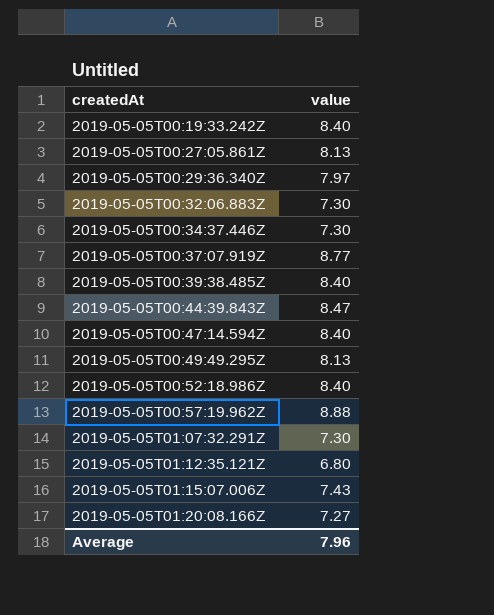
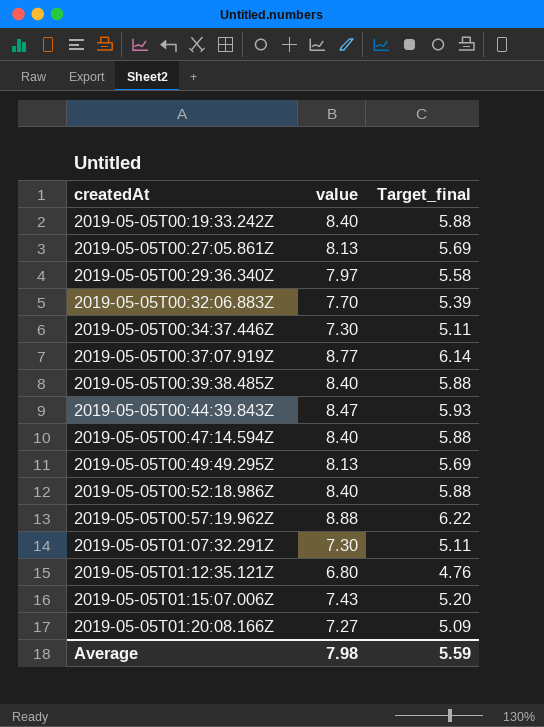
column Target_final | formula: none -> [value] * 0.7
2019-05-05T00:32:06.883Z | value: 7.30 -> 7.70
Average | value: 7.96 -> 7.98

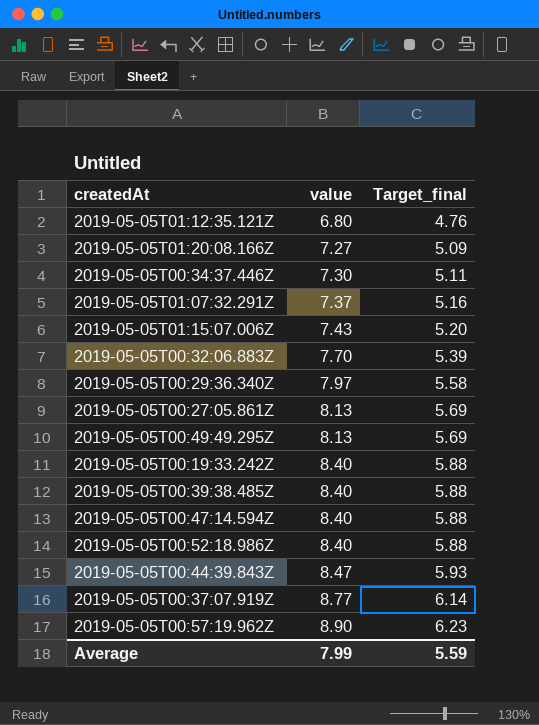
row order: createdAt ascending -> value ascending
2019-05-05T01:07:32.291Z | value: 7.30 -> 7.37
2019-05-05T01:07:32.291Z | Target_final: 5.11 -> 5.16
2019-05-05T00:57:19.962Z | value: 8.88 -> 8.90
2019-05-05T00:57:19.962Z | Target_final: 6.22 -> 6.23
Average | value: 7.98 -> 7.99

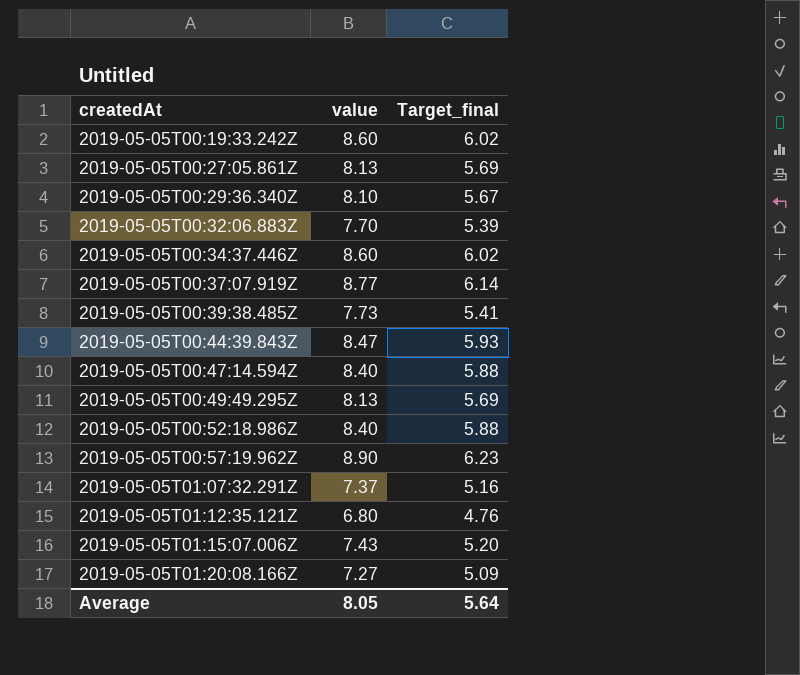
row order: value ascending -> createdAt ascending
2019-05-05T00:19:33.242Z | value: 8.40 -> 8.60
2019-05-05T00:19:33.242Z | Target_final: 5.88 -> 6.02
2019-05-05T00:29:36.340Z | value: 7.97 -> 8.10
2019-05-05T00:29:36.340Z | Target_final: 5.58 -> 5.67
2019-05-05T00:34:37.446Z | value: 7.30 -> 8.60
2019-05-05T00:34:37.446Z | Target_final: 5.11 -> 6.02
2019-05-05T00:39:38.485Z | value: 8.40 -> 7.73
2019-05-05T00:39:38.485Z | Target_final: 5.88 -> 5.41
Average | value: 7.99 -> 8.05
Average | Target_final: 5.59 -> 5.64

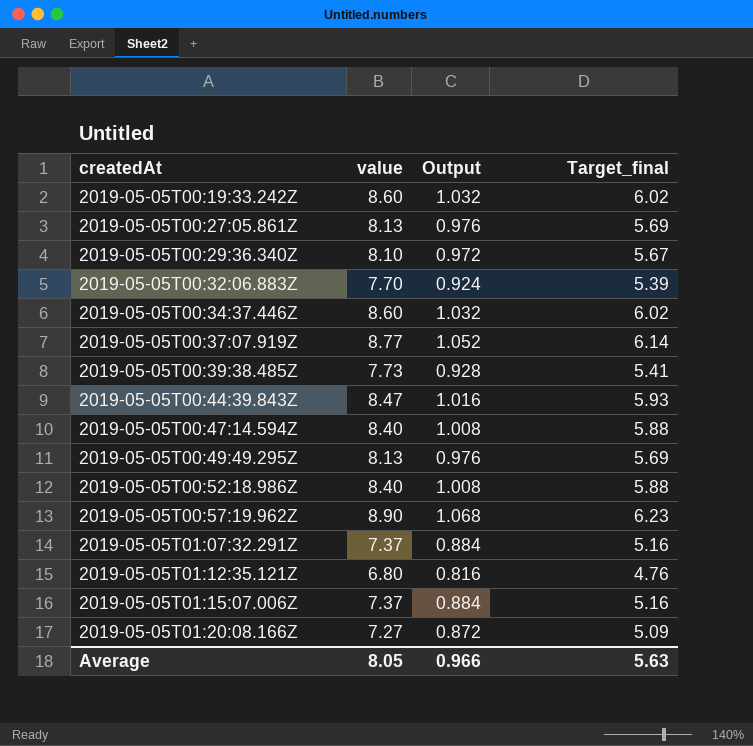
column Output | formula: none -> [value] * 0.12
2019-05-05T01:15:07.006Z | value: 7.43 -> 7.37
2019-05-05T01:15:07.006Z | Target_final: 5.20 -> 5.16
Average | Target_final: 5.64 -> 5.63

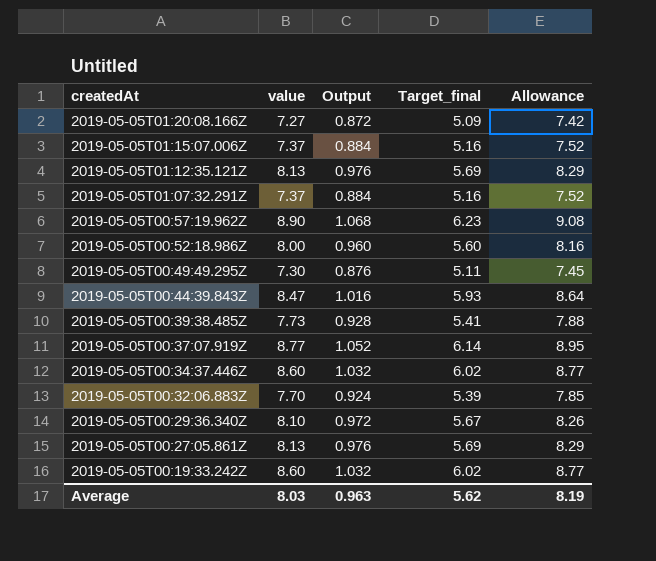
row order: createdAt ascending -> createdAt descending
column Allowance | formula: none -> [value] * 1.02
row 2019-05-05T00:47:14.594Z: 8.40 | 1.008 | 5.88 -> none
2019-05-05T01:12:35.121Z | value: 6.80 -> 8.13
2019-05-05T01:12:35.121Z | Output: 0.816 -> 0.976
2019-05-05T01:12:35.121Z | Target_final: 4.76 -> 5.69
2019-05-05T00:52:18.986Z | value: 8.40 -> 8.00
2019-05-05T00:52:18.986Z | Output: 1.008 -> 0.960
2019-05-05T00:52:18.986Z | Target_final: 5.88 -> 5.60
2019-05-05T00:49:49.295Z | value: 8.13 -> 7.30
2019-05-05T00:49:49.295Z | Output: 0.976 -> 0.876
2019-05-05T00:49:49.295Z | Target_final: 5.69 -> 5.11
Average | value: 8.05 -> 8.03
Average | Output: 0.966 -> 0.963
Average | Target_final: 5.63 -> 5.62

